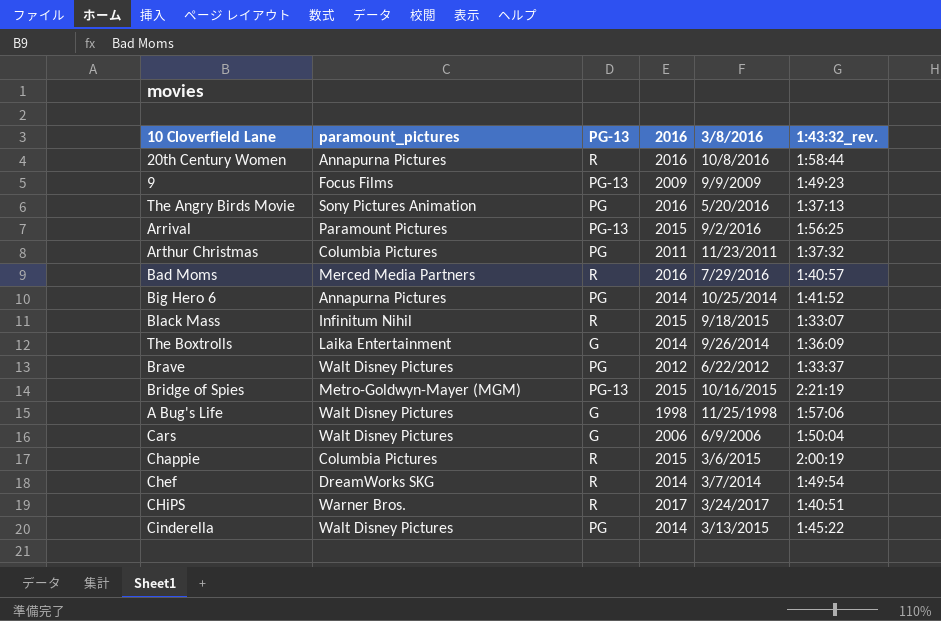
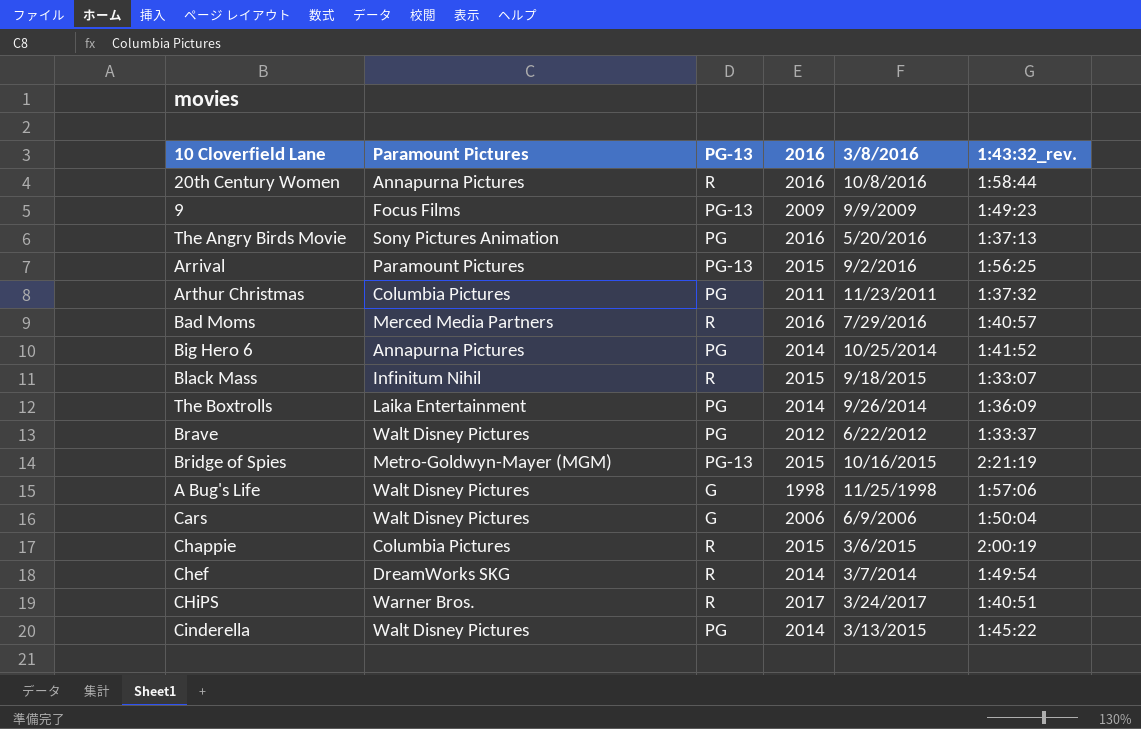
column name: paramount_pictures -> Paramount Pictures
The Boxtrolls | PG-13: G -> PG

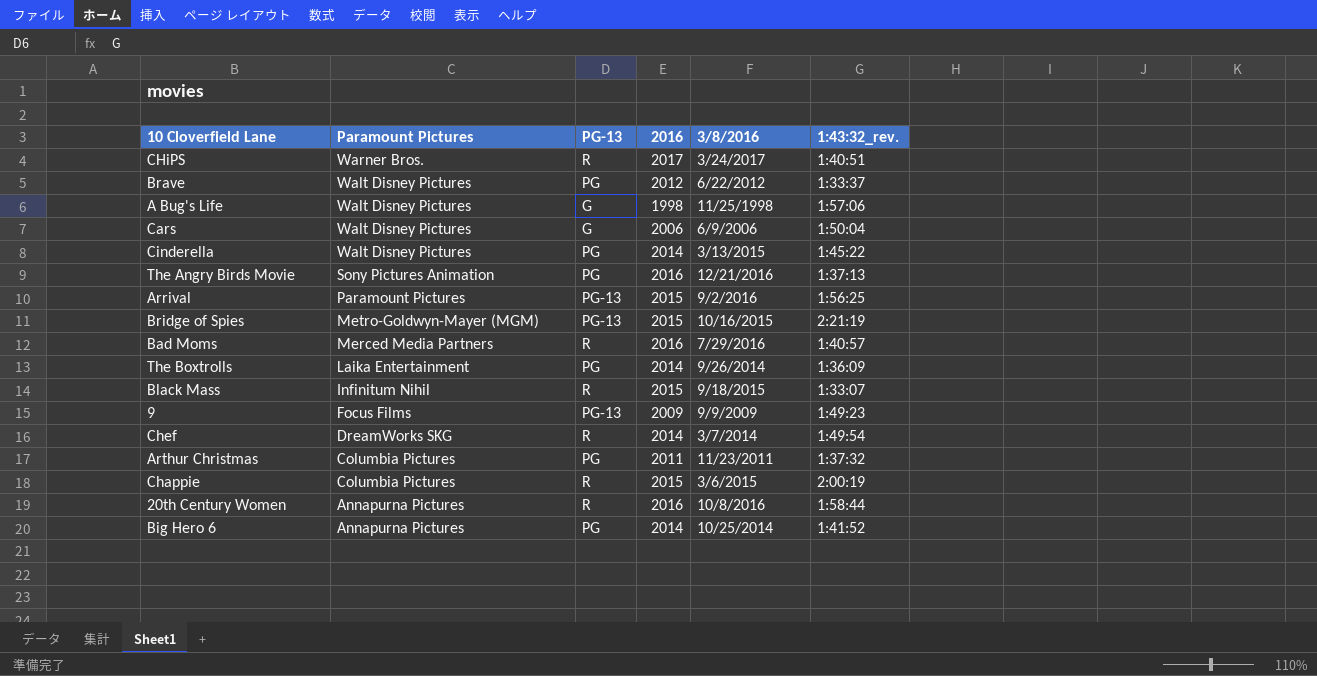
row order: none -> Paramount Pictures descending
The Angry Birds Movie | 3/8/2016: 5/20/2016 -> 12/21/2016

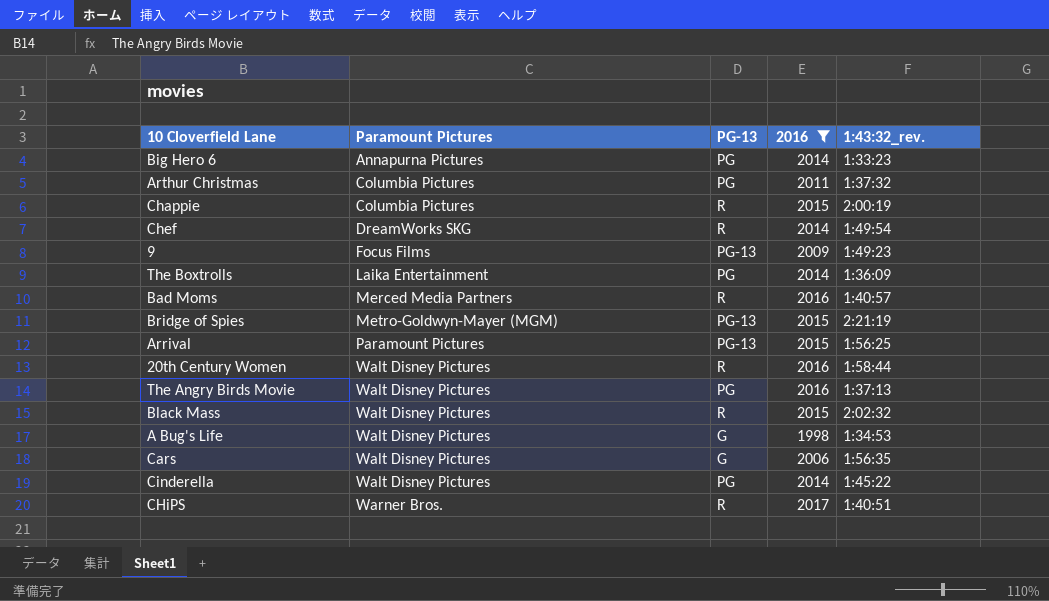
filter: none -> 2016 != 2012
row order: Paramount Pictures descending -> Paramount Pictures ascending
column 3/8/2016 | position: 5 -> none
Big Hero 6 | 1:43:32_rev.: 1:41:52 -> 1:33:23
20th Century Women | Paramount Pictures: Annapurna Pictures -> Walt Disney Pictures
The Angry Birds Movie | Paramount Pictures: Sony Pictures Animation -> Walt Disney Pictures
Black Mass | Paramount Pictures: Infinitum Nihil -> Walt Disney Pictures
Black Mass | 1:43:32_rev.: 1:33:07 -> 2:02:32
A Bug's Life | 1:43:32_rev.: 1:57:06 -> 1:34:53
Cars | 1:43:32_rev.: 1:50:04 -> 1:56:35

